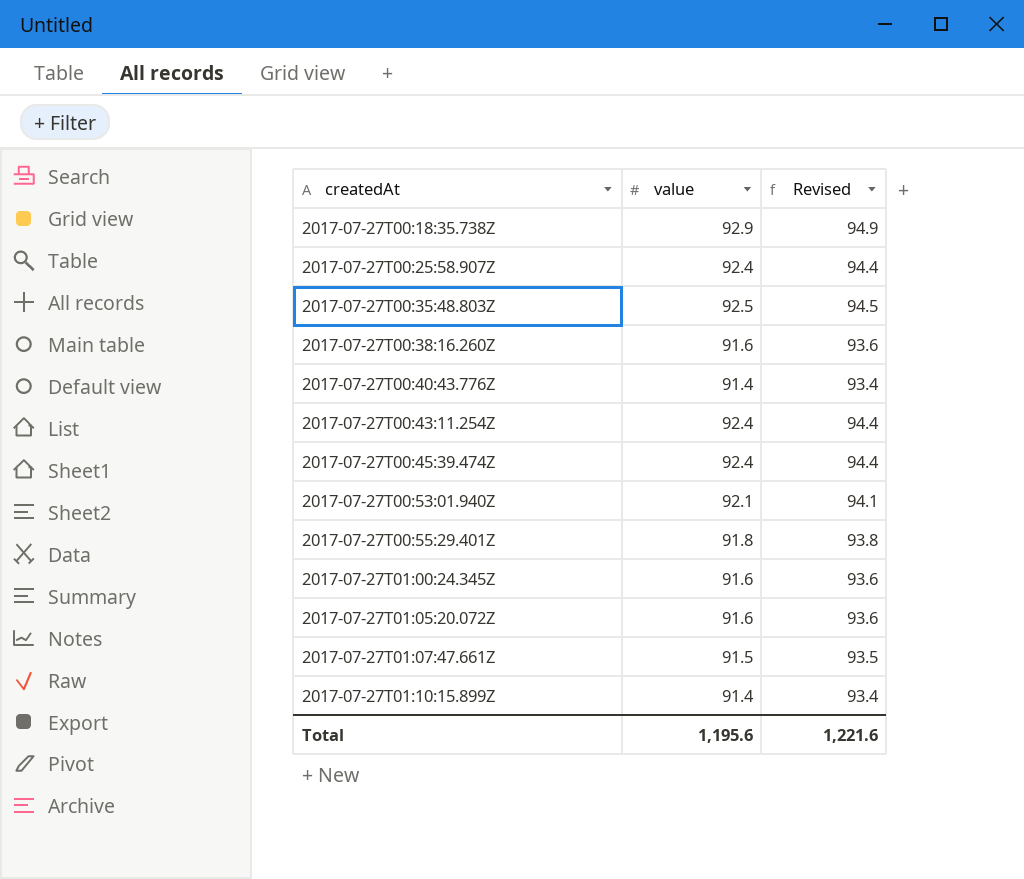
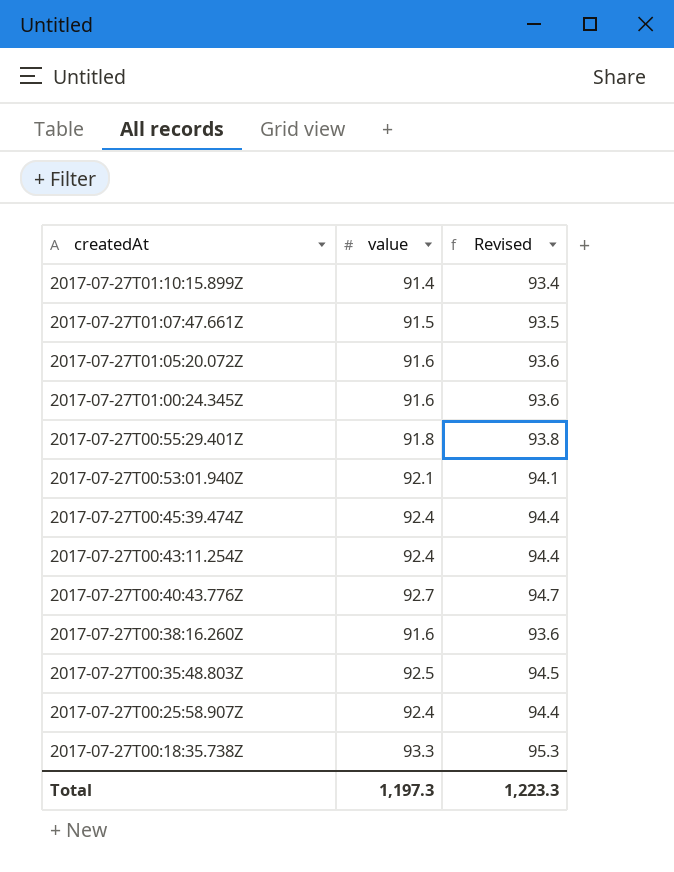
row order: createdAt ascending -> createdAt descending
2017-07-27T00:40:43.776Z | value: 91.4 -> 92.7
2017-07-27T00:40:43.776Z | Revised: 93.4 -> 94.7
2017-07-27T00:18:35.738Z | value: 92.9 -> 93.3
2017-07-27T00:18:35.738Z | Revised: 94.9 -> 95.3
Total | value: 1,195.6 -> 1,197.3
Total | Revised: 1,221.6 -> 1,223.3

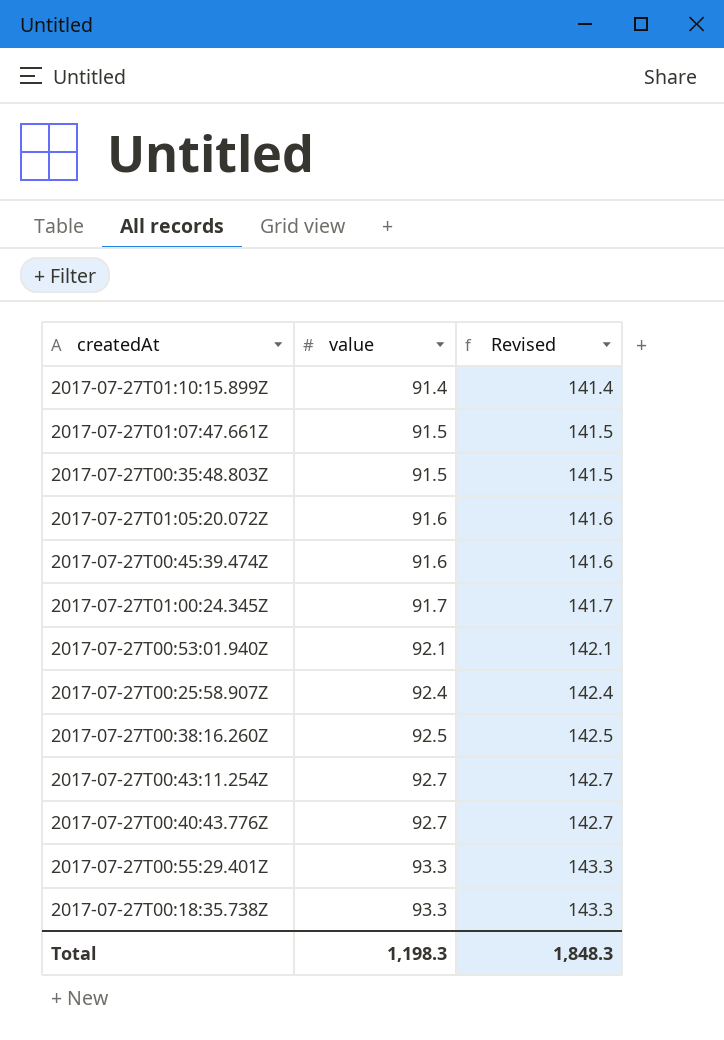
row order: createdAt descending -> value ascending
column Revised | formula: [value] + 2 -> [value] + 50
2017-07-27T00:35:48.803Z | value: 92.5 -> 91.5
2017-07-27T00:45:39.474Z | value: 92.4 -> 91.6
2017-07-27T01:00:24.345Z | value: 91.6 -> 91.7
2017-07-27T00:38:16.260Z | value: 91.6 -> 92.5
2017-07-27T00:43:11.254Z | value: 92.4 -> 92.7
2017-07-27T00:55:29.401Z | value: 91.8 -> 93.3
Total | value: 1,197.3 -> 1,198.3
Total | Revised: 1,223.3 -> 1,848.3

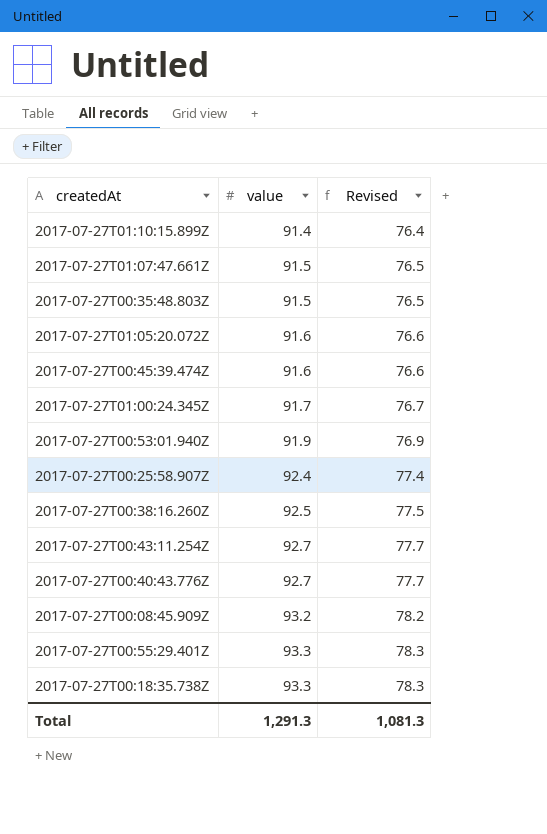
column Revised | formula: [value] + 50 -> [value] - 15
2017-07-27T00:53:01.940Z | value: 92.1 -> 91.9
row 2017-07-27T00:08:45.909Z: none -> 93.2 | 78.2
Total | value: 1,198.3 -> 1,291.3
Total | Revised: 1,848.3 -> 1,081.3

